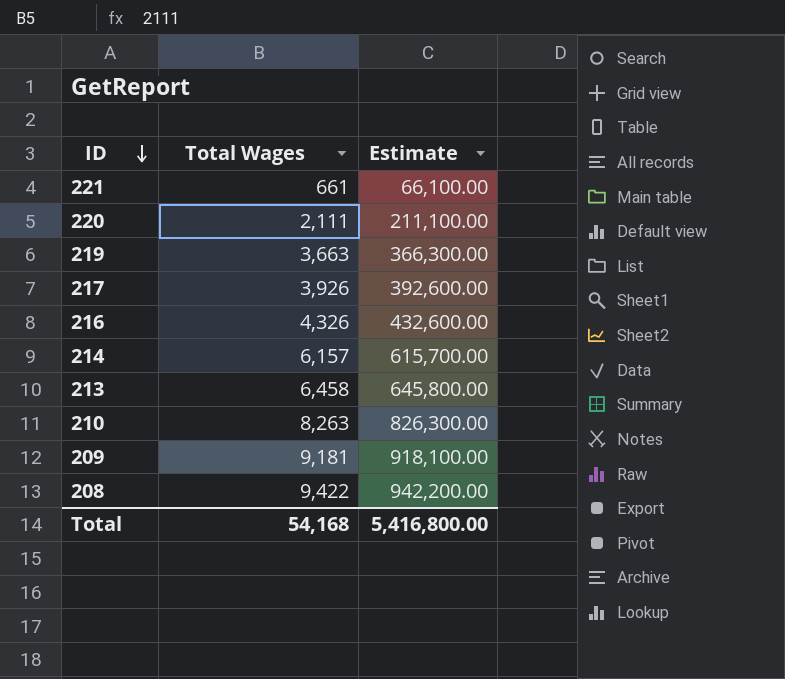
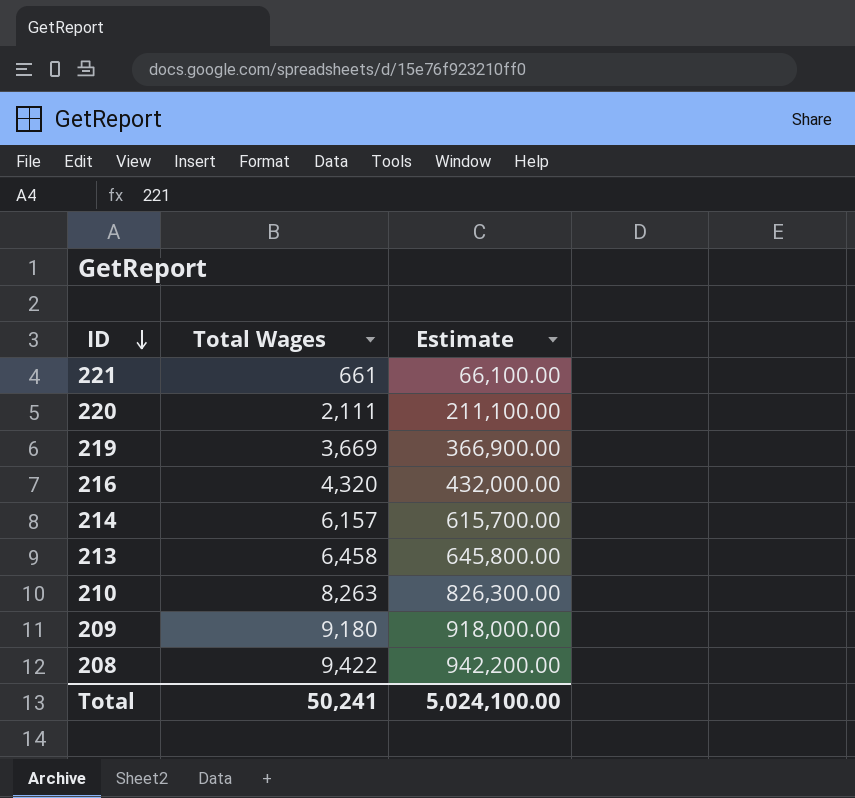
row 217: 3,926 | 392,600.00 -> none
219 | Total Wages: 3,663 -> 3,669
219 | Estimate: 366,300.00 -> 366,900.00
216 | Total Wages: 4,326 -> 4,320
216 | Estimate: 432,600.00 -> 432,000.00
209 | Total Wages: 9,181 -> 9,180
209 | Estimate: 918,100.00 -> 918,000.00
Total | Total Wages: 54,168 -> 50,241
Total | Estimate: 5,416,800.00 -> 5,024,100.00

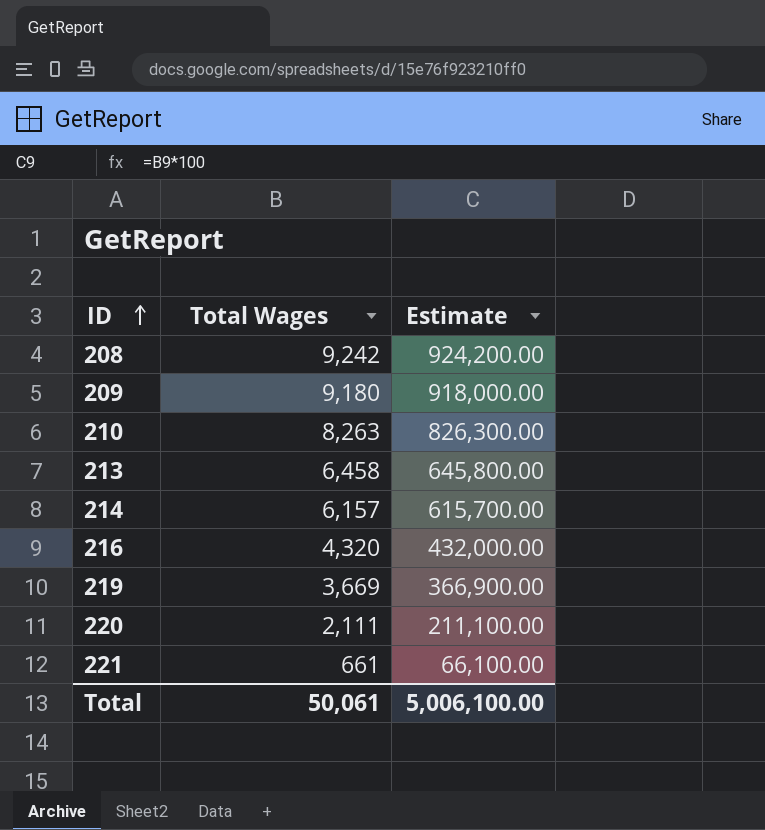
row order: ID descending -> ID ascending
208 | Total Wages: 9,422 -> 9,242
208 | Estimate: 942,200.00 -> 924,200.00
Total | Total Wages: 50,241 -> 50,061
Total | Estimate: 5,024,100.00 -> 5,006,100.00

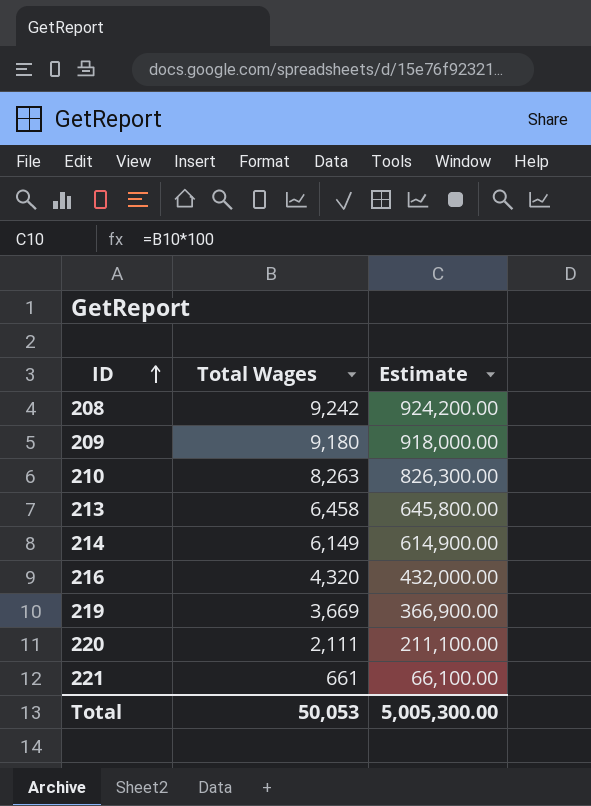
214 | Total Wages: 6,157 -> 6,149
214 | Estimate: 615,700.00 -> 614,900.00
Total | Total Wages: 50,061 -> 50,053
Total | Estimate: 5,006,100.00 -> 5,005,300.00

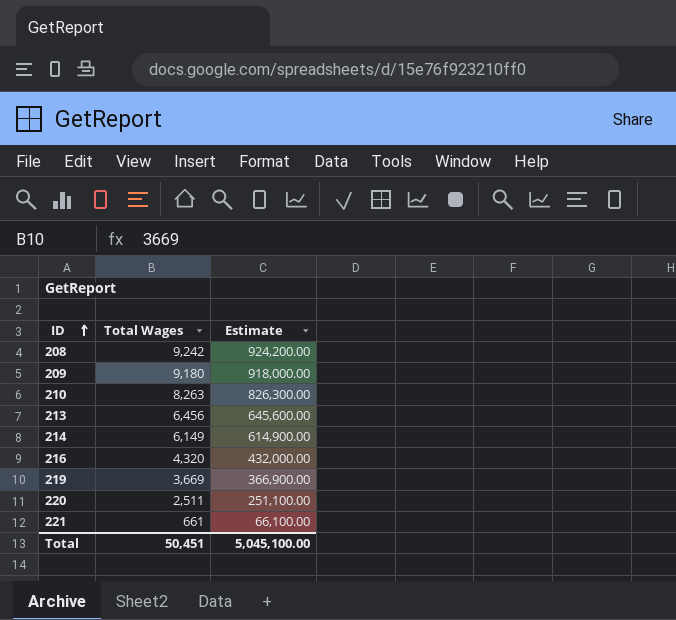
213 | Total Wages: 6,458 -> 6,456
213 | Estimate: 645,800.00 -> 645,600.00
220 | Total Wages: 2,111 -> 2,511
220 | Estimate: 211,100.00 -> 251,100.00
Total | Total Wages: 50,053 -> 50,451
Total | Estimate: 5,005,300.00 -> 5,045,100.00

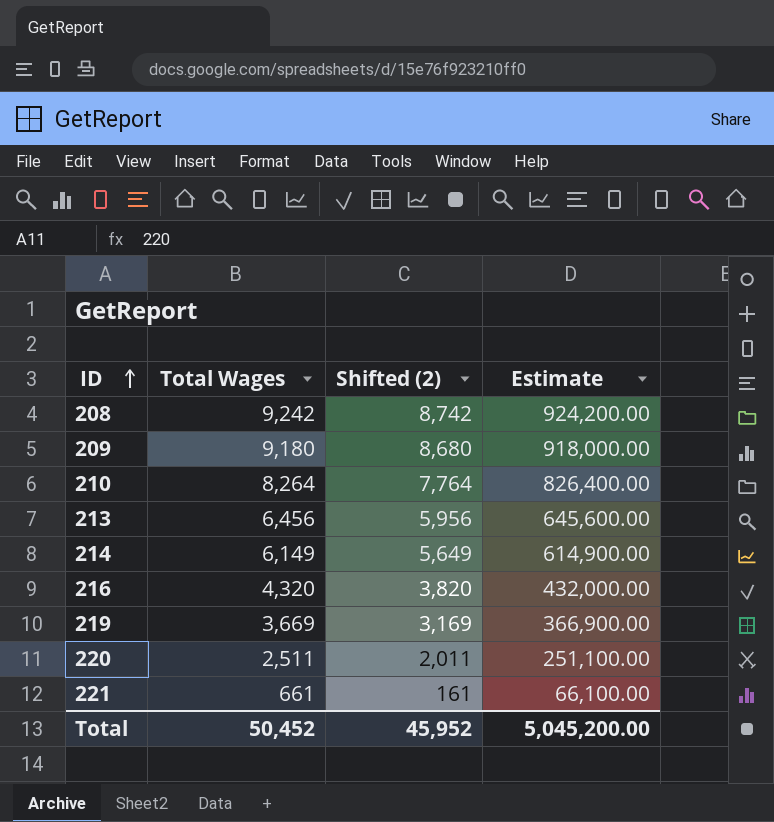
column Shifted (2) | formula: none -> [Total Wages] - 500
210 | Total Wages: 8,263 -> 8,264
210 | Estimate: 826,300.00 -> 826,400.00
Total | Total Wages: 50,451 -> 50,452
Total | Estimate: 5,045,100.00 -> 5,045,200.00

